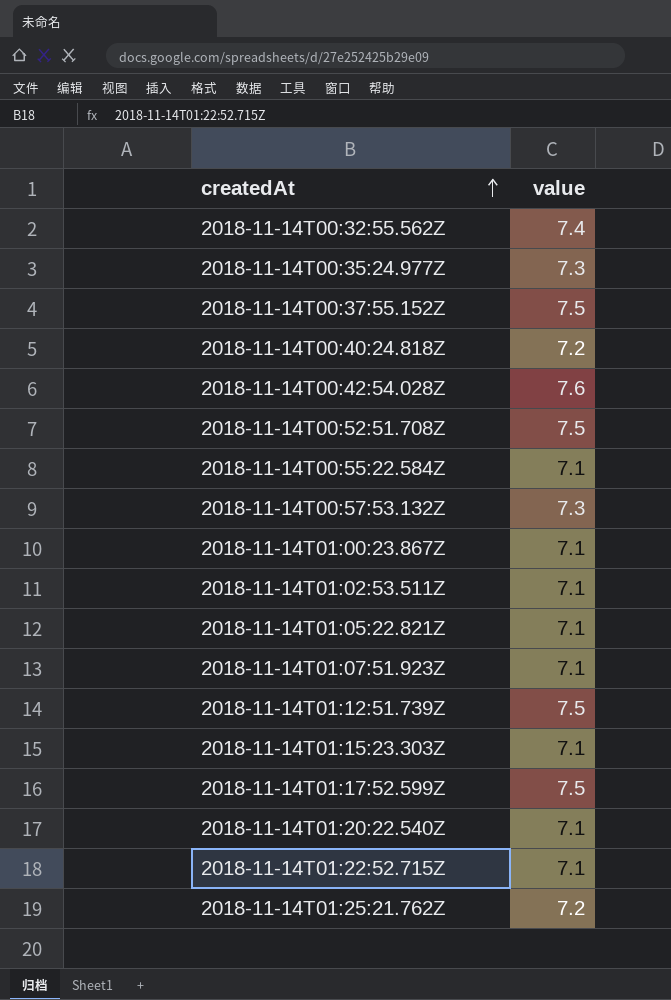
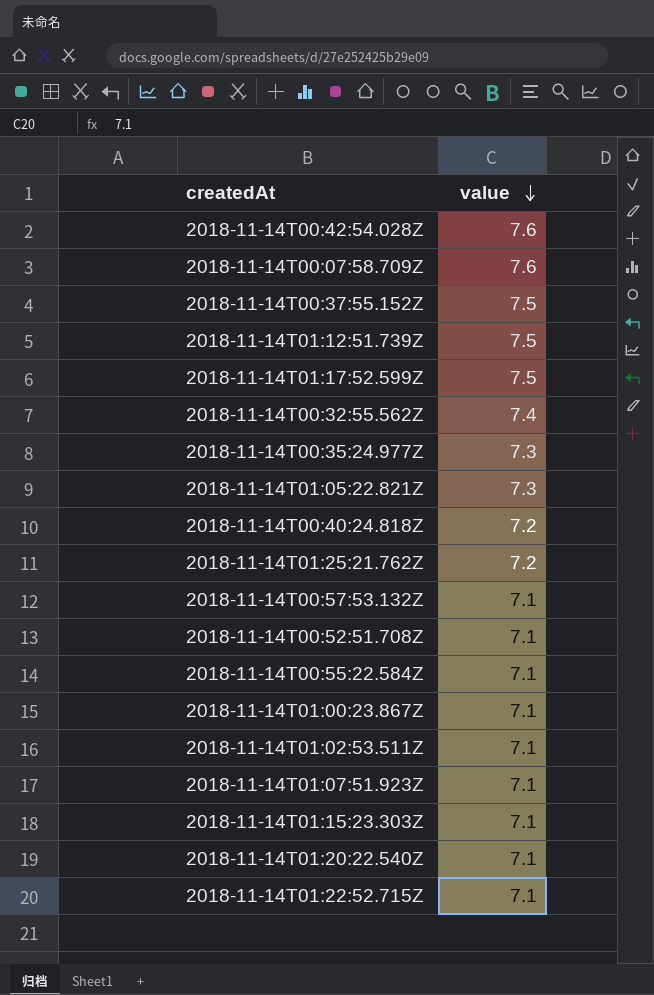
row order: createdAt ascending -> value descending
row 2018-11-14T00:07:58.709Z: none -> 7.6
2018-11-14T01:05:22.821Z | value: 7.1 -> 7.3
2018-11-14T00:57:53.132Z | value: 7.3 -> 7.1
2018-11-14T00:52:51.708Z | value: 7.5 -> 7.1

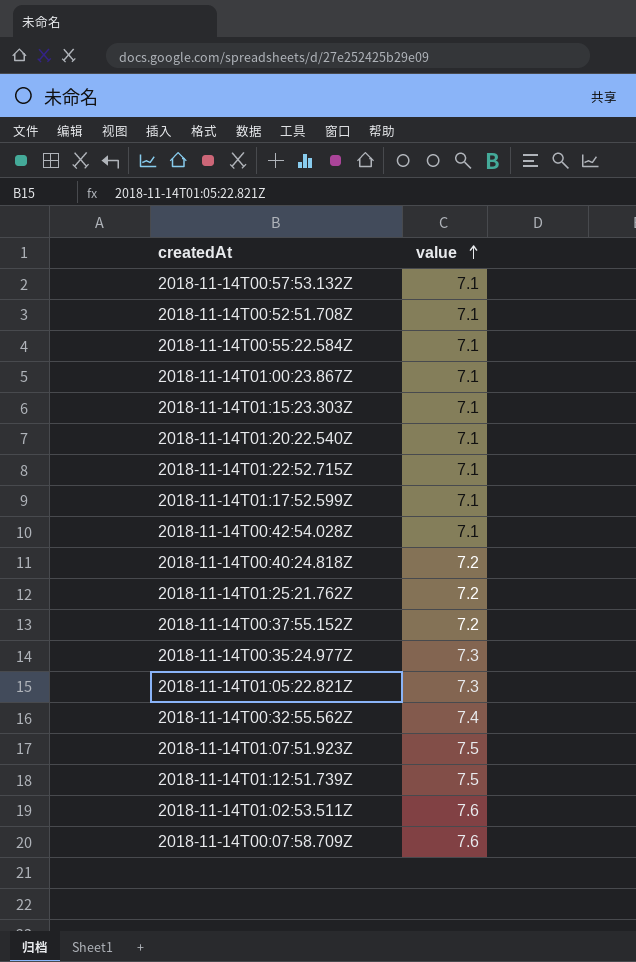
row order: value descending -> value ascending
2018-11-14T01:17:52.599Z | value: 7.5 -> 7.1
2018-11-14T00:42:54.028Z | value: 7.6 -> 7.1
2018-11-14T00:37:55.152Z | value: 7.5 -> 7.2
2018-11-14T01:07:51.923Z | value: 7.1 -> 7.5
2018-11-14T01:02:53.511Z | value: 7.1 -> 7.6

